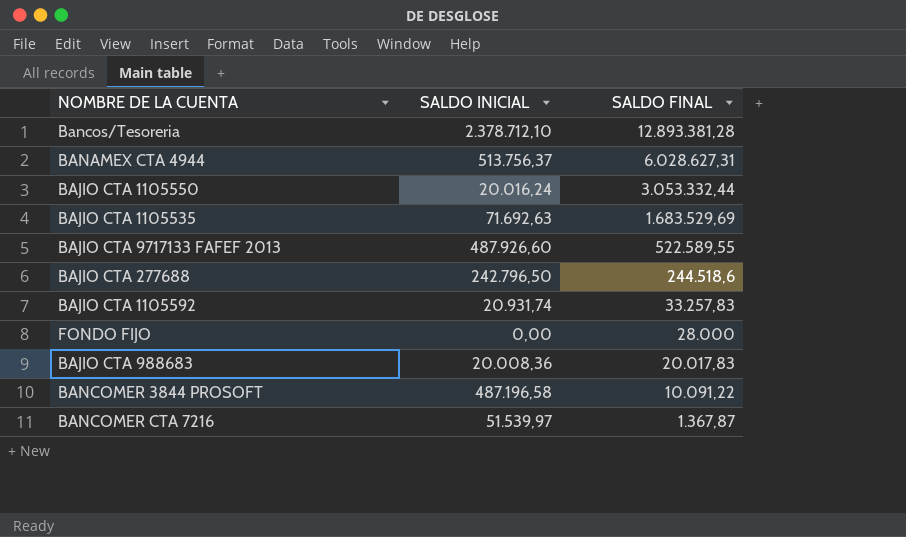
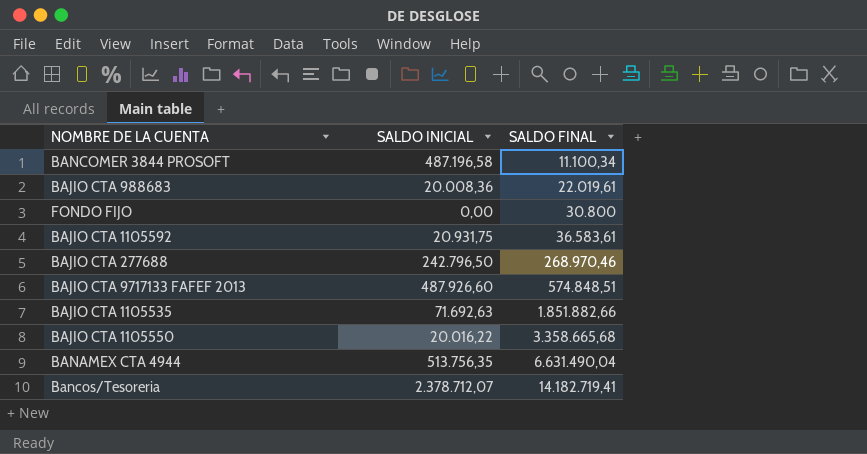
row order: SALDO FINAL descending -> SALDO FINAL ascending
row BANCOMER CTA 7216: 51.539,97 | 1.367,87 -> none
BANCOMER 3844 PROSOFT | SALDO FINAL: 10.091,22 -> 11.100,34
BAJIO CTA 988683 | SALDO FINAL: 20.017,83 -> 22.019,61
FONDO FIJO | SALDO FINAL: 28.000 -> 30.800
BAJIO CTA 1105592 | SALDO INICIAL: 20.931,74 -> 20.931,75
BAJIO CTA 1105592 | SALDO FINAL: 33.257,83 -> 36.583,61
BAJIO CTA 277688 | SALDO FINAL: 244.518,6 -> 268.970,46
BAJIO CTA 9717133 FAFEF 2013 | SALDO FINAL: 522.589,55 -> 574.848,51
BAJIO CTA 1105535 | SALDO FINAL: 1.683.529,69 -> 1.851.882,66
BAJIO CTA 1105550 | SALDO INICIAL: 20.016,24 -> 20.016,22
BAJIO CTA 1105550 | SALDO FINAL: 3.053.332,44 -> 3.358.665,68
BANAMEX CTA 4944 | SALDO INICIAL: 513.756,37 -> 513.756,35
BANAMEX CTA 4944 | SALDO FINAL: 6.028.627,31 -> 6.631.490,04
Bancos/Tesoreria | SALDO INICIAL: 2.378.712,10 -> 2.378.712,07
Bancos/Tesoreria | SALDO FINAL: 12.893.381,28 -> 14.182.719,41

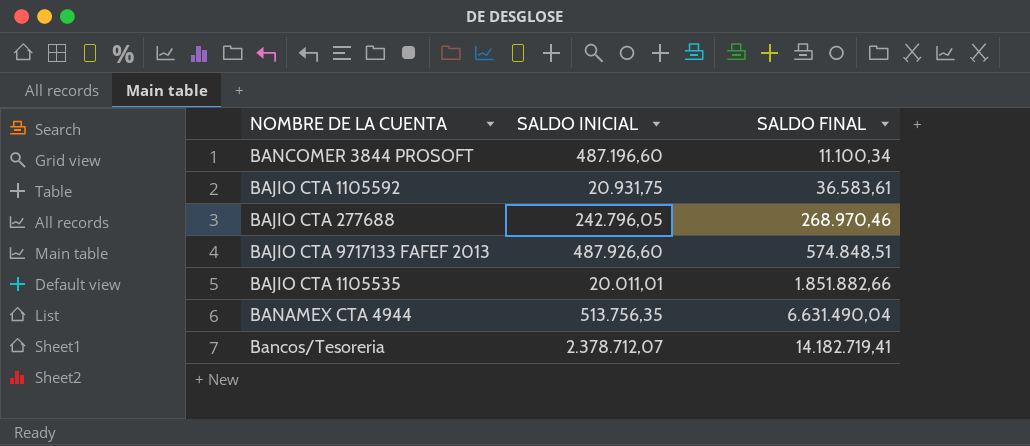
row BAJIO CTA 988683: 20.008,36 | 22.019,61 -> none
row FONDO FIJO: 0,00 | 30.800 -> none
row BAJIO CTA 1105550: 20.016,22 | 3.358.665,68 -> none
BANCOMER 3844 PROSOFT | SALDO INICIAL: 487.196,58 -> 487.196,60
BAJIO CTA 277688 | SALDO INICIAL: 242.796,50 -> 242.796,05
BAJIO CTA 1105535 | SALDO INICIAL: 71.692,63 -> 20.011,01

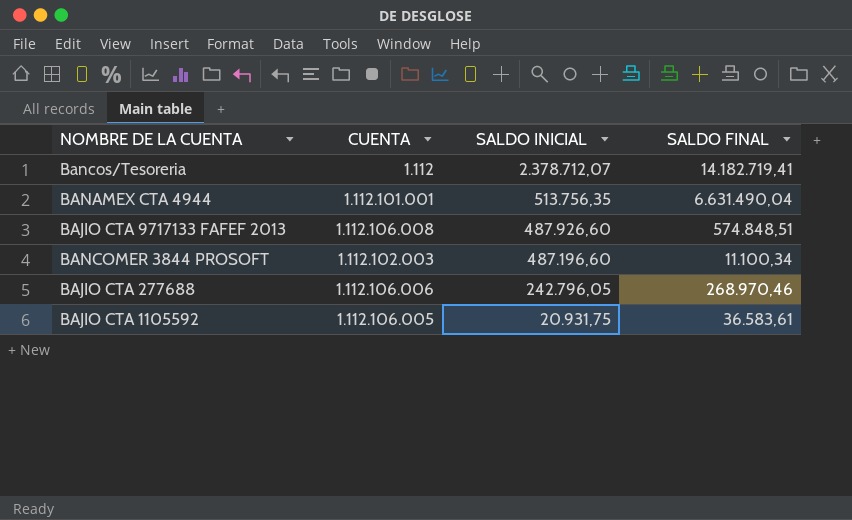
row order: SALDO FINAL ascending -> SALDO INICIAL descending
column CUENTA | position: none -> 2
row BAJIO CTA 1105535: 20.011,01 | 1.851.882,66 -> none

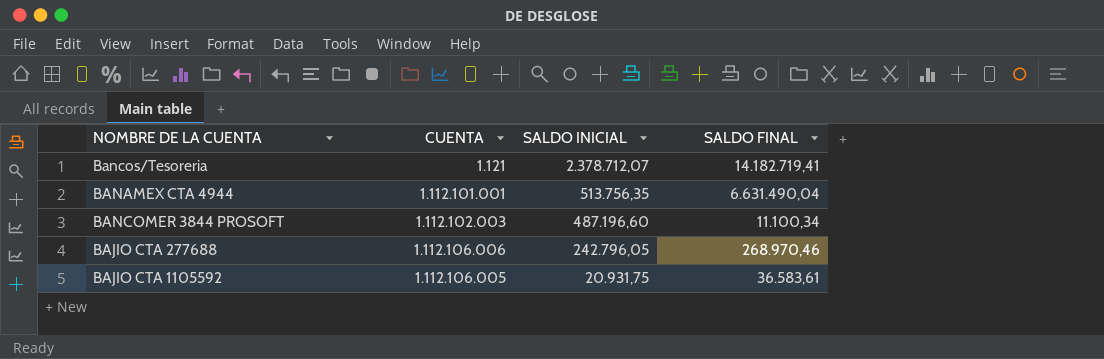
row BAJIO CTA 9717133 FAFEF 2013: 1.112.106.008 | 487.926,60 | 574.848,51 -> none
Bancos/Tesoreria | CUENTA: 1.112 -> 1.121

